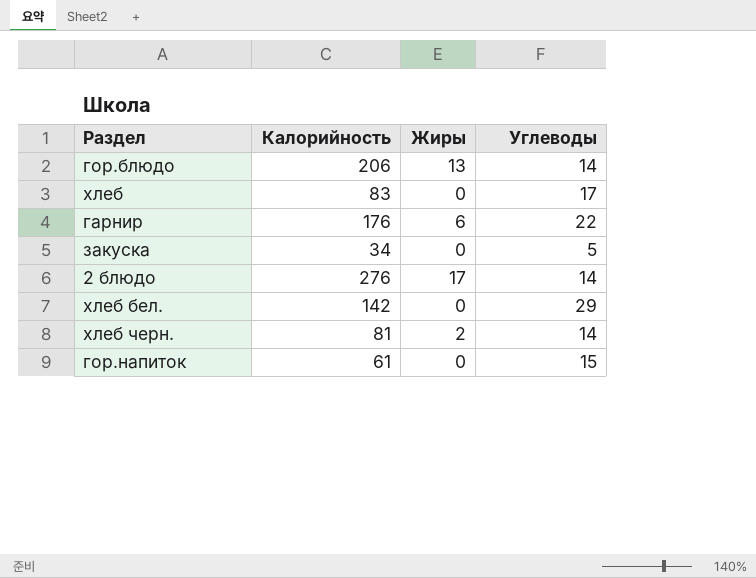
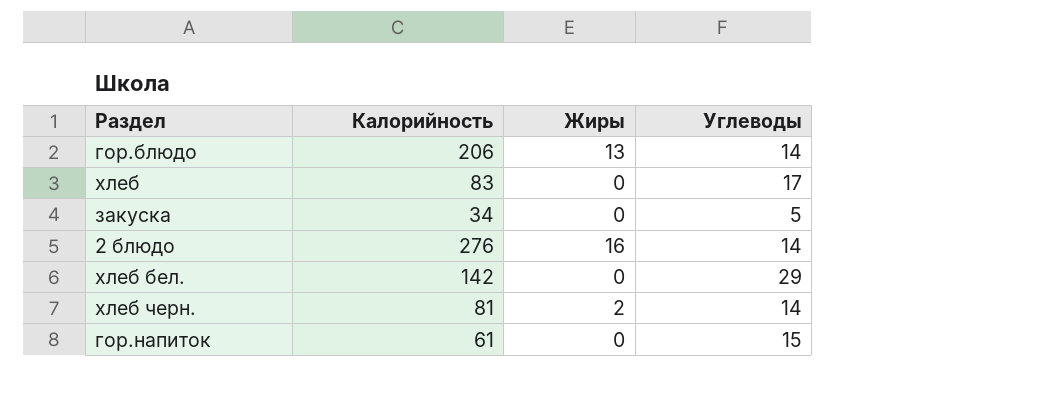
row гарнир: 176 | 6 | 22 -> none
2 блюдо | Жиры: 17 -> 16

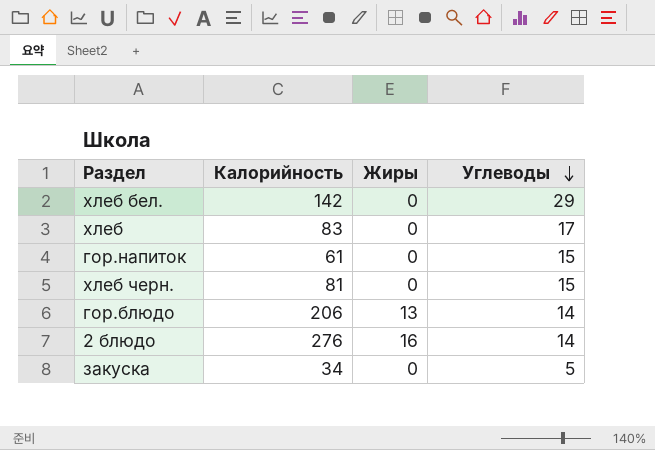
row order: none -> Углеводы descending
хлеб черн. | Жиры: 2 -> 0
хлеб черн. | Углеводы: 14 -> 15

